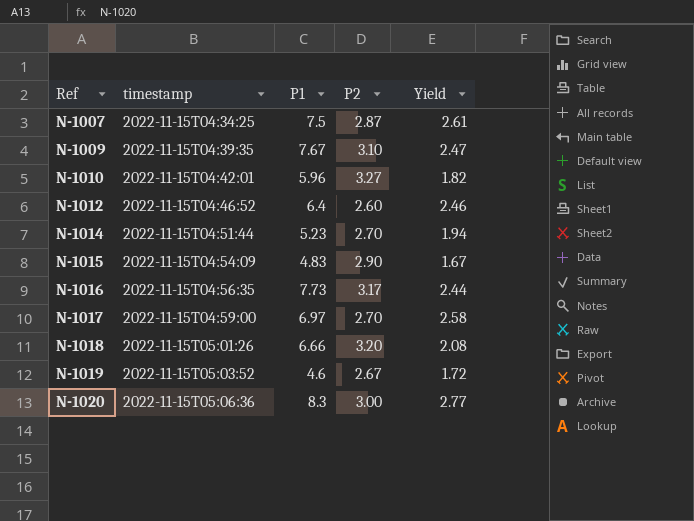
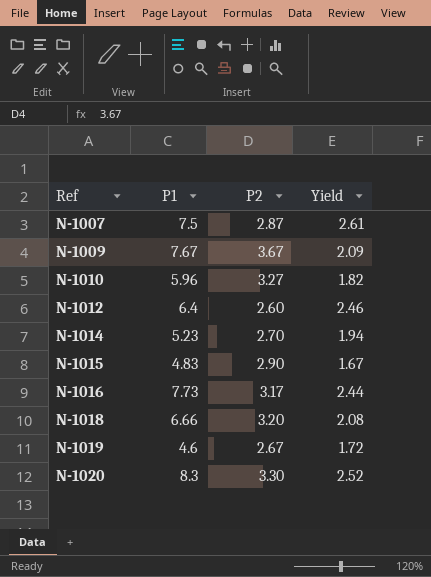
column timestamp | position: 2 -> none
row N-1017: 2022-11-15T04:59:00 | 6.97 | 2.70 | 2.58 -> none
N-1009 | P2: 3.10 -> 3.67
N-1009 | Yield: 2.47 -> 2.09
N-1020 | P2: 3.00 -> 3.30
N-1020 | Yield: 2.77 -> 2.52

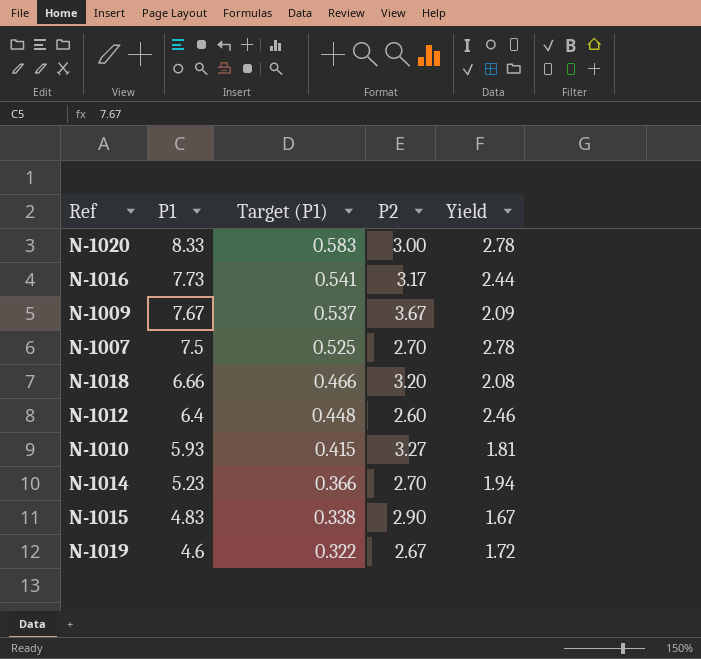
row order: Ref ascending -> P1 descending
column Target (P1) | formula: none -> [P1] * 0.07
N-1020 | P1: 8.3 -> 8.33
N-1020 | P2: 3.30 -> 3.00
N-1020 | Yield: 2.52 -> 2.78
N-1007 | P2: 2.87 -> 2.70
N-1007 | Yield: 2.61 -> 2.78
N-1010 | P1: 5.96 -> 5.93
N-1010 | Yield: 1.82 -> 1.81

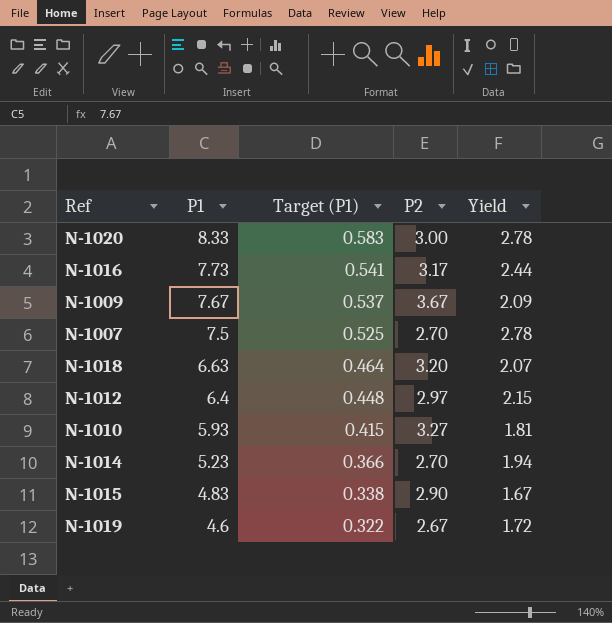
N-1018 | P1: 6.66 -> 6.63
N-1018 | Target (P1): 0.466 -> 0.464
N-1018 | Yield: 2.08 -> 2.07
N-1012 | P2: 2.60 -> 2.97
N-1012 | Yield: 2.46 -> 2.15

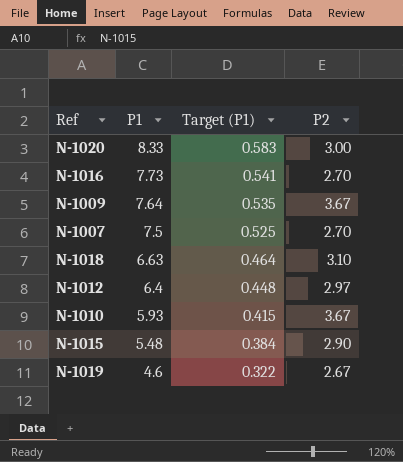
column Yield | formula: [P1] / [P2] -> none
row N-1014: 5.23 | 0.366 | 2.70 | 1.94 -> none
N-1016 | P2: 3.17 -> 2.70
N-1009 | P1: 7.67 -> 7.64
N-1009 | Target (P1): 0.537 -> 0.535
N-1018 | P2: 3.20 -> 3.10
N-1010 | P2: 3.27 -> 3.67
N-1015 | P1: 4.83 -> 5.48
N-1015 | Target (P1): 0.338 -> 0.384

